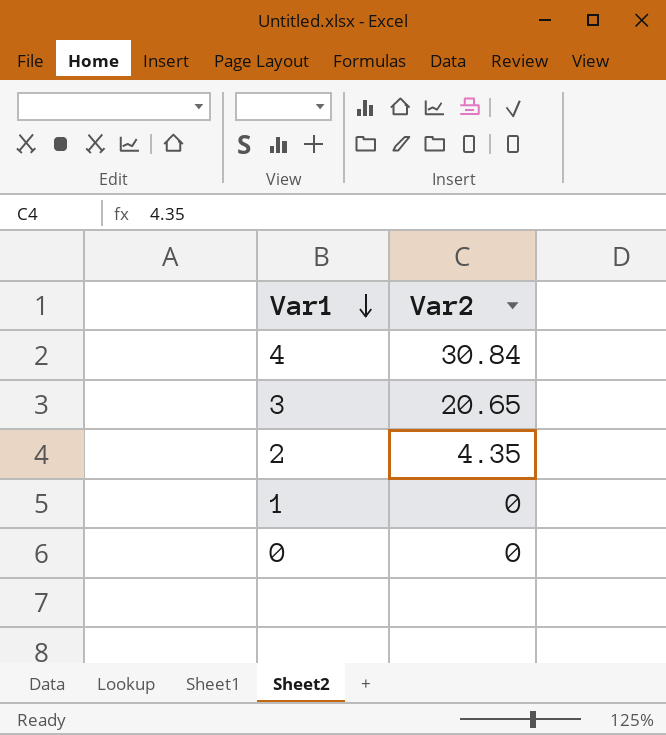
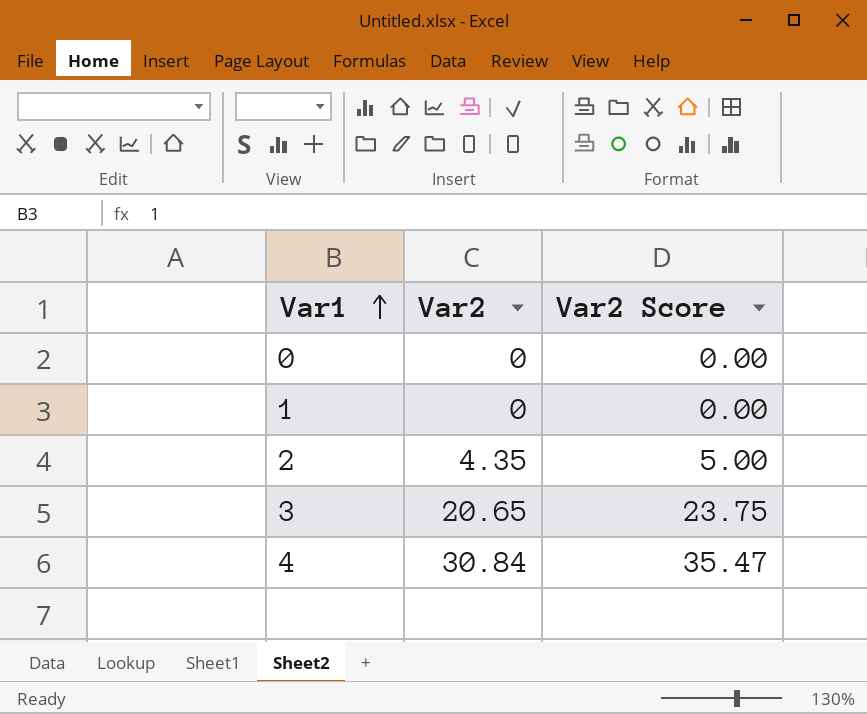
row order: Var1 descending -> Var1 ascending
column Var2 Score | formula: none -> [Var2] * 1.15

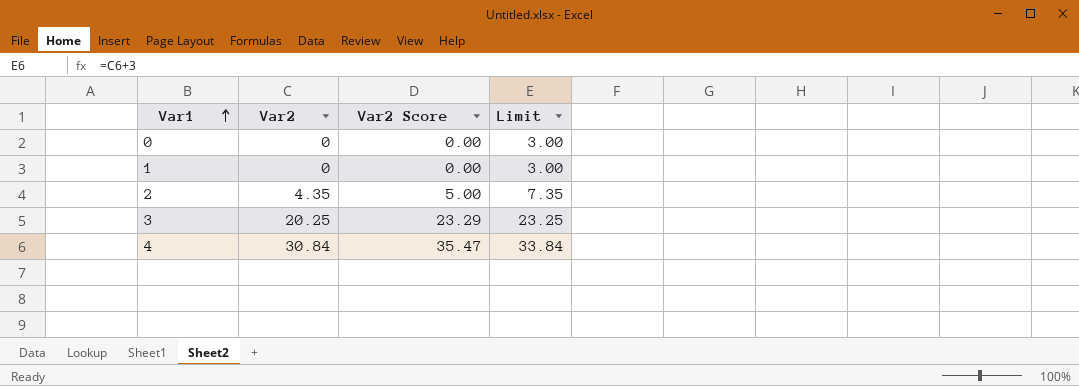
column Limit | formula: none -> [Var2] + 3
3 | Var2: 20.65 -> 20.25
3 | Var2 Score: 23.75 -> 23.29

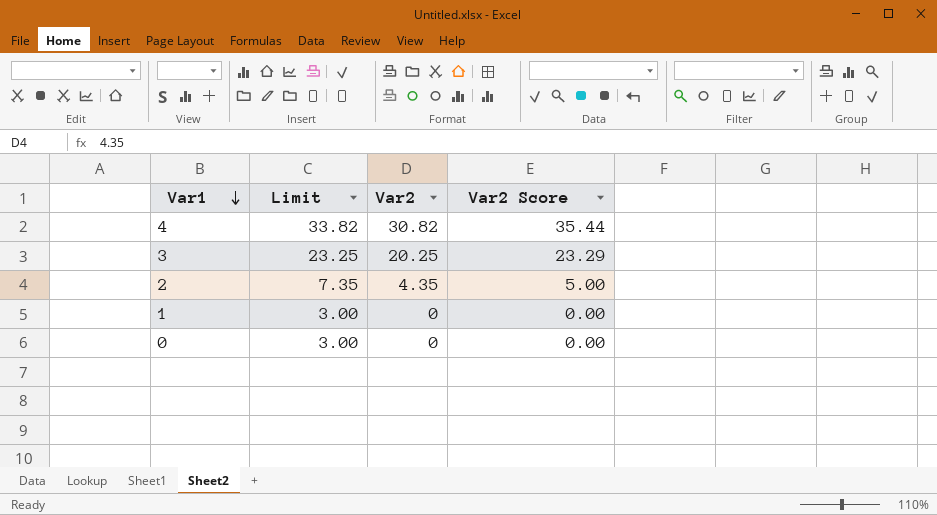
row order: Var1 ascending -> Var1 descending
column Limit | position: 4 -> 2
4 | Limit: 33.84 -> 33.82
4 | Var2: 30.84 -> 30.82
4 | Var2 Score: 35.47 -> 35.44

